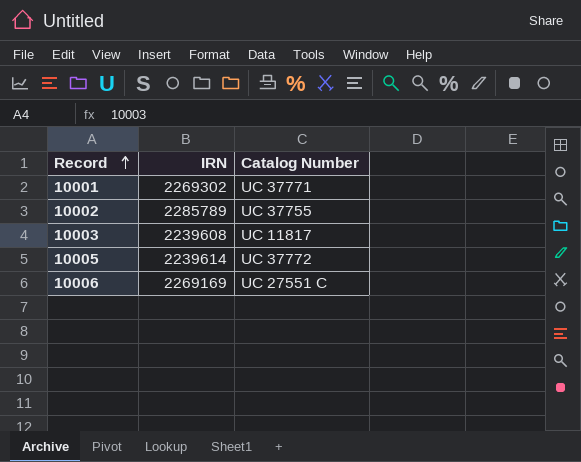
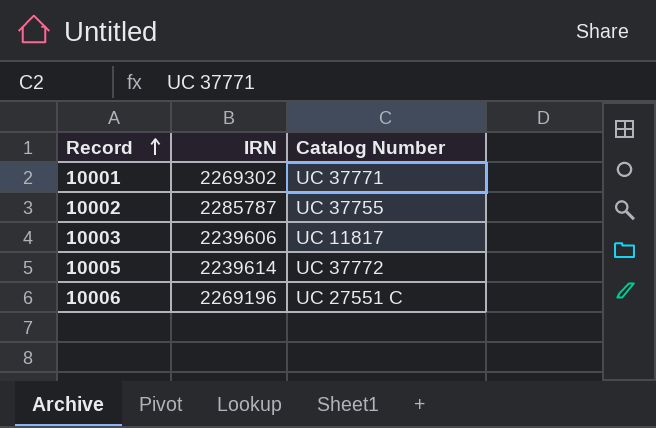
10002 | IRN: 2285789 -> 2285787
10003 | IRN: 2239608 -> 2239606
10006 | IRN: 2269169 -> 2269196

